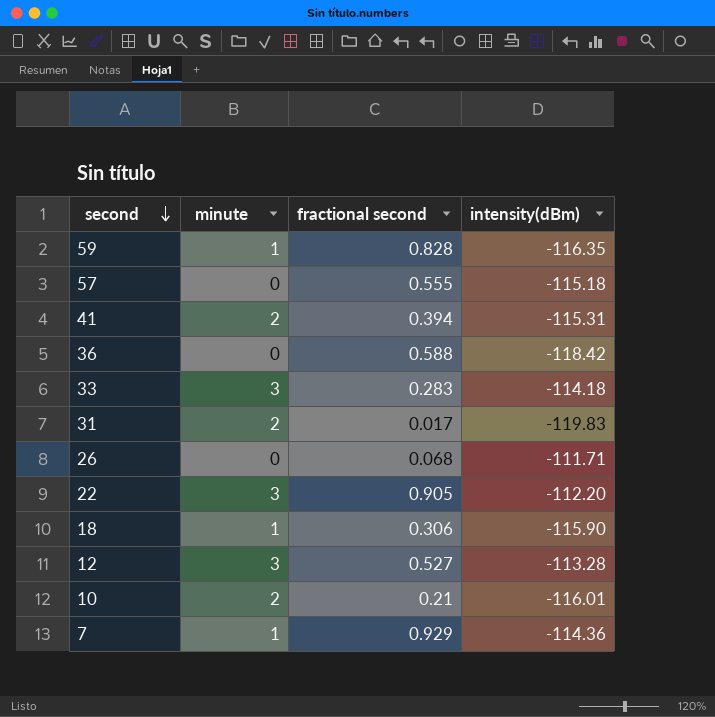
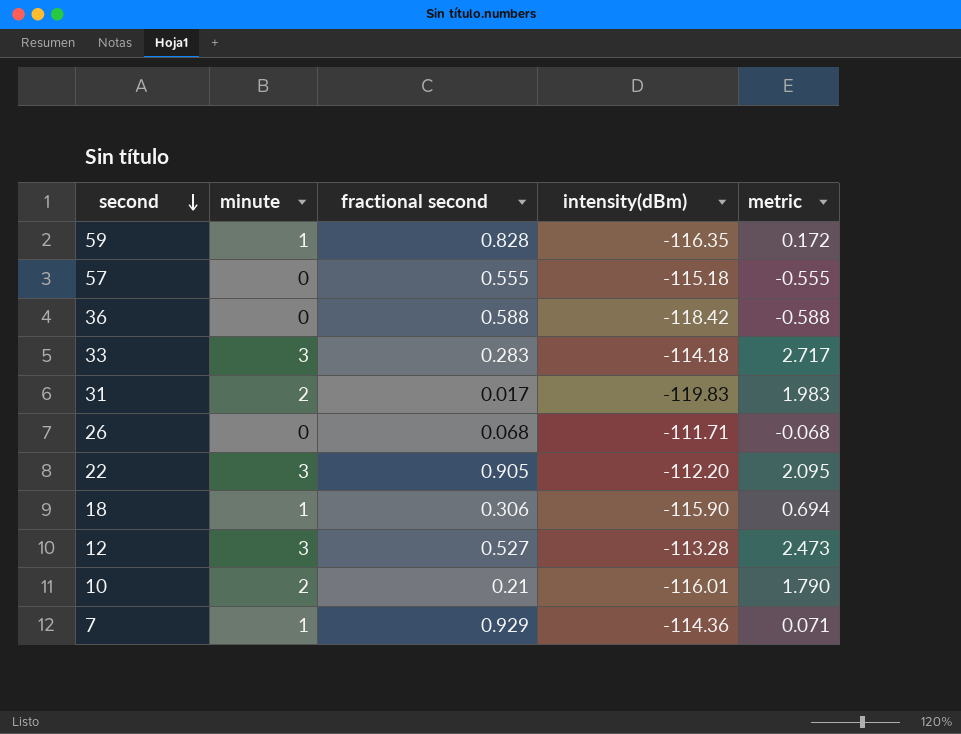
column metric | formula: none -> [minute] - [fractional second]
row 41: 2 | 0.394 | -115.31 -> none

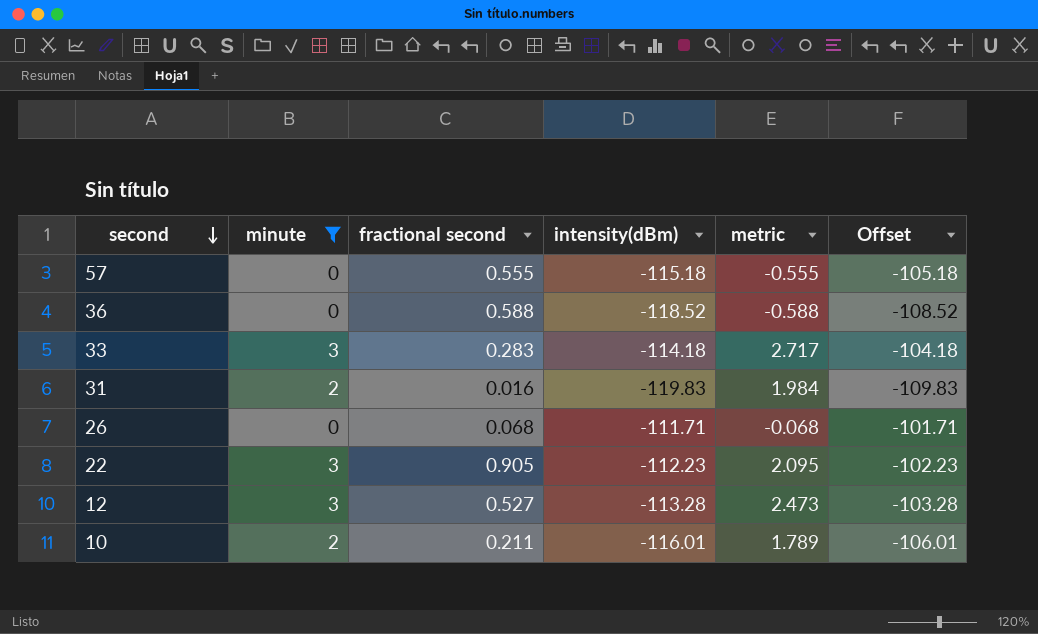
filter: none -> minute != 1
column Offset | formula: none -> [intensity(dBm)] + 10
36 | intensity(dBm): -118.42 -> -118.52
31 | fractional second: 0.017 -> 0.016
31 | metric: 1.983 -> 1.984
22 | intensity(dBm): -112.20 -> -112.23
10 | fractional second: 0.21 -> 0.211
10 | metric: 1.790 -> 1.789

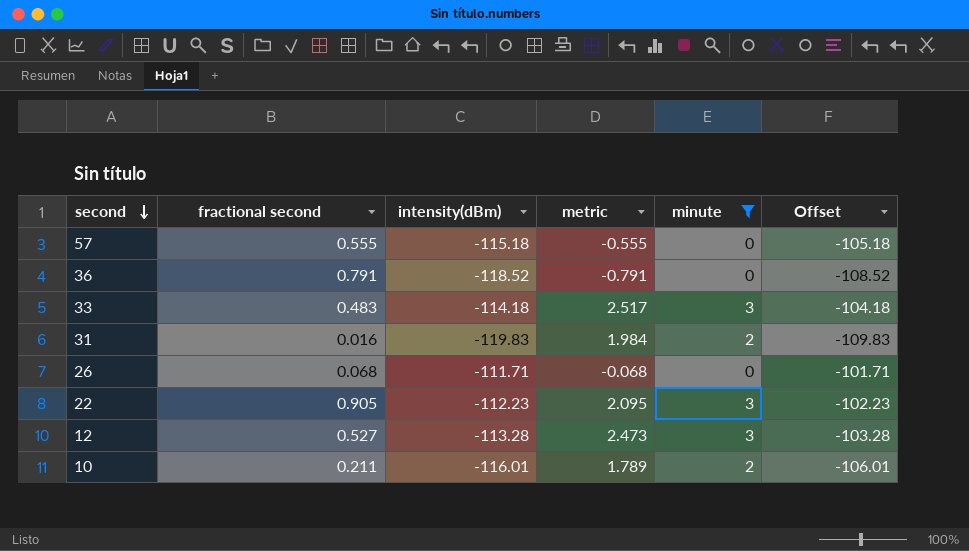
column minute | position: 2 -> 5
36 | fractional second: 0.588 -> 0.791
36 | metric: -0.588 -> -0.791
33 | fractional second: 0.283 -> 0.483
33 | metric: 2.717 -> 2.517

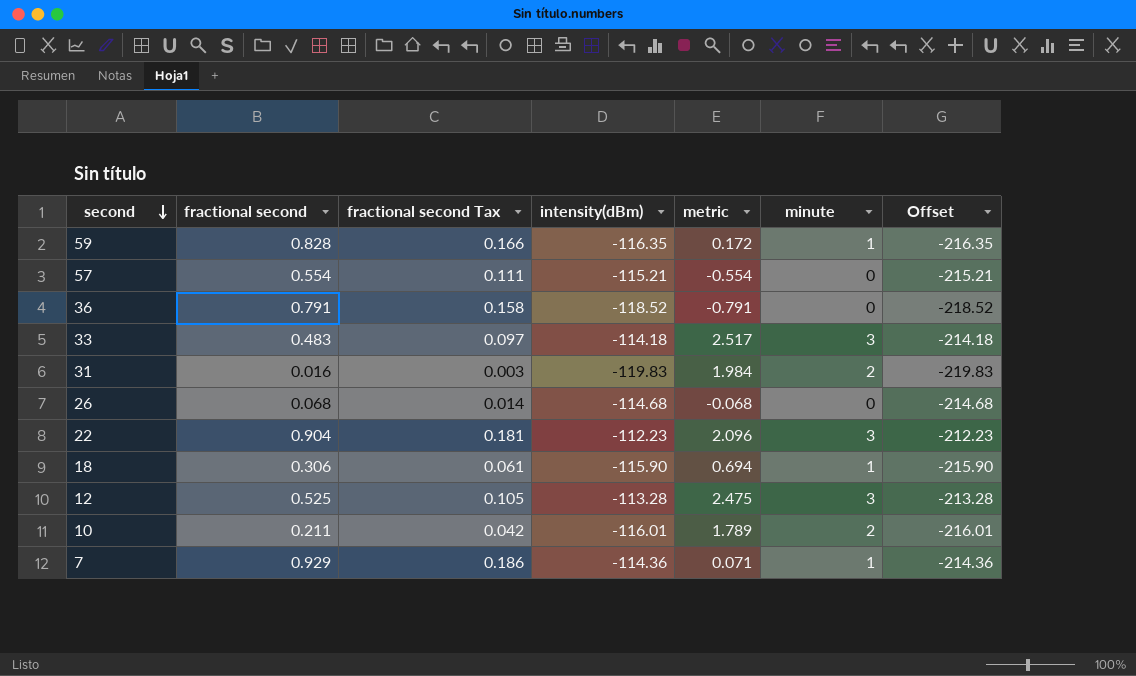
filter: minute != 1 -> none
column fractional second Tax | formula: none -> [fractional second] * 0.2
column Offset | formula: [intensity(dBm)] + 10 -> [intensity(dBm)] - 100
57 | fractional second: 0.555 -> 0.554
57 | intensity(dBm): -115.18 -> -115.21
57 | metric: -0.555 -> -0.554
26 | intensity(dBm): -111.71 -> -114.68
22 | fractional second: 0.905 -> 0.904
22 | metric: 2.095 -> 2.096
12 | fractional second: 0.527 -> 0.525
12 | metric: 2.473 -> 2.475

